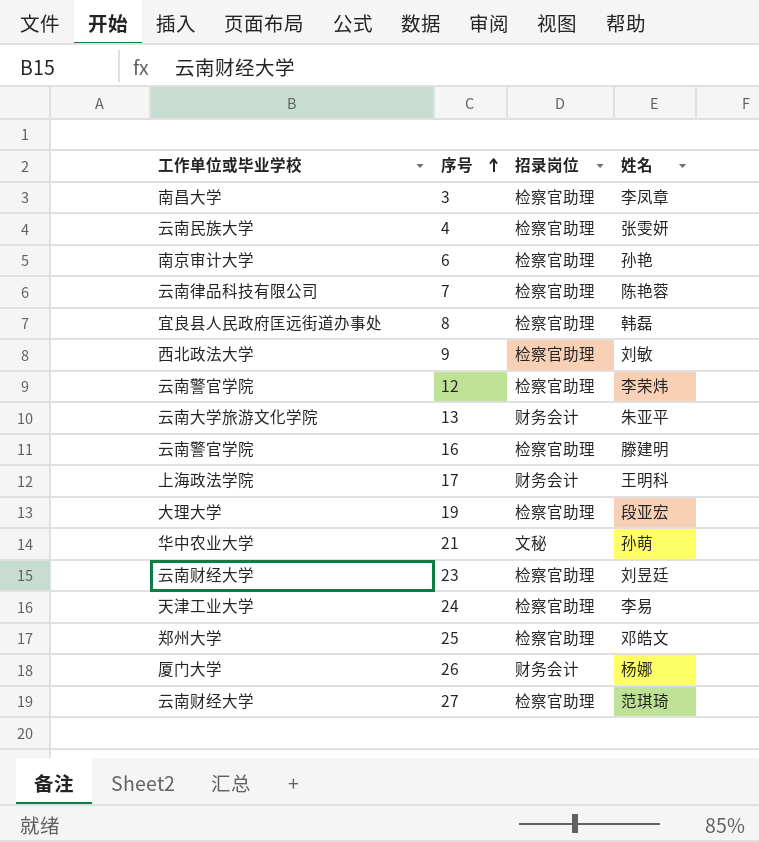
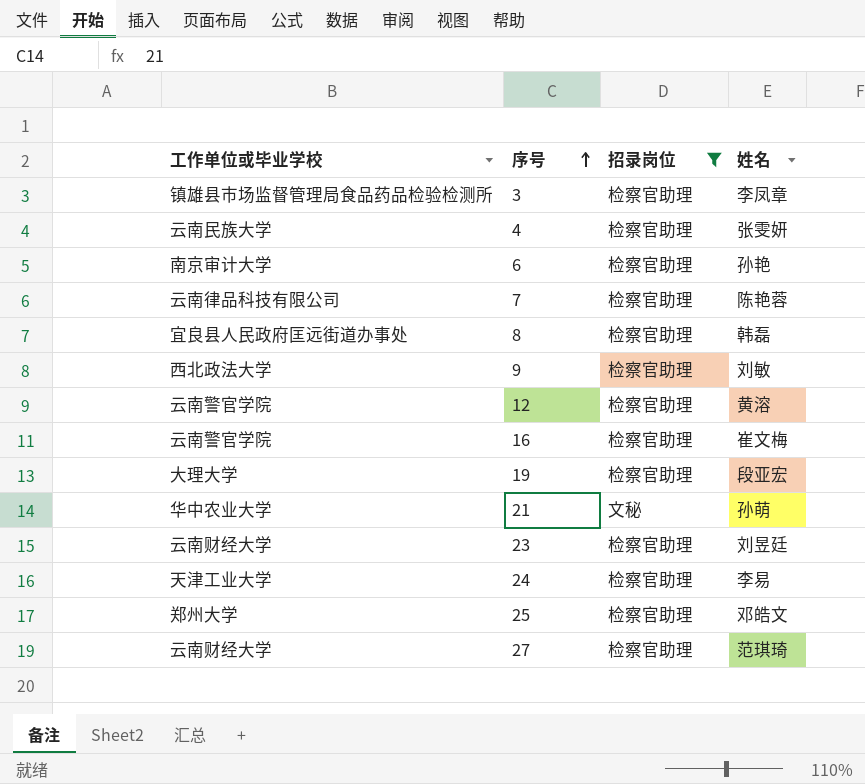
filter: none -> 招录岗位 != 财务会计
3 | 工作单位或毕业学校: 南昌大学 -> 镇雄县市场监督管理局食品药品检验检测所
12 | 姓名: 李荣炜 -> 黄溶
16 | 姓名: 滕建明 -> 崔文梅

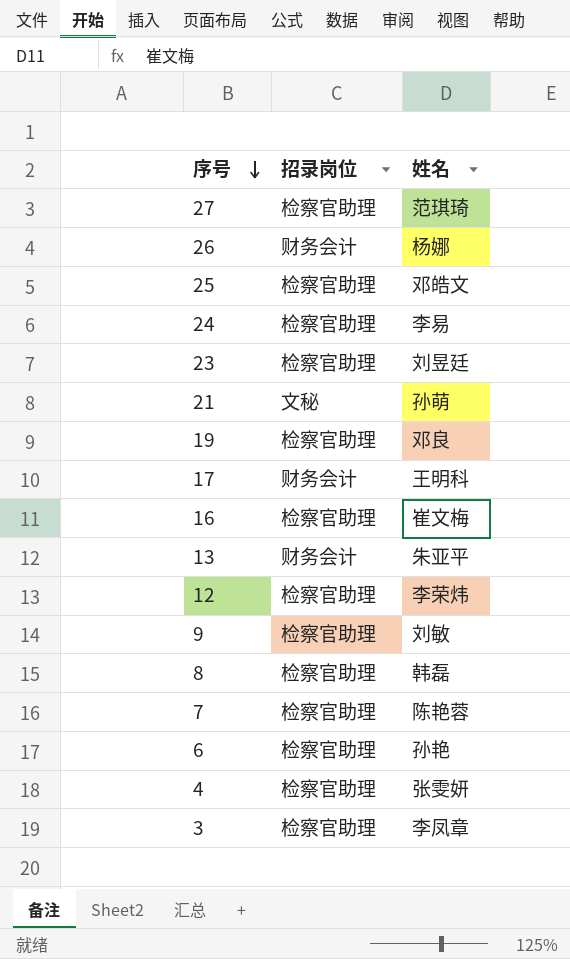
filter: 招录岗位 != 财务会计 -> none
row order: 序号 ascending -> 序号 descending
column 工作单位或毕业学校 | position: 1 -> none
19 | 姓名: 段亚宏 -> 邓良
12 | 姓名: 黄溶 -> 李荣炜

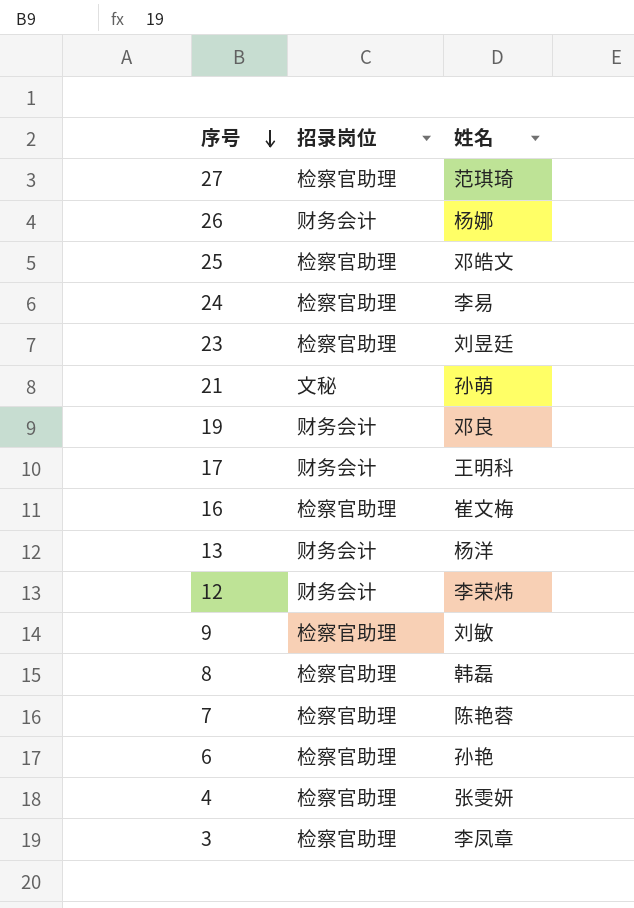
19 | 招录岗位: 检察官助理 -> 财务会计
13 | 姓名: 朱亚平 -> 杨洋
12 | 招录岗位: 检察官助理 -> 财务会计

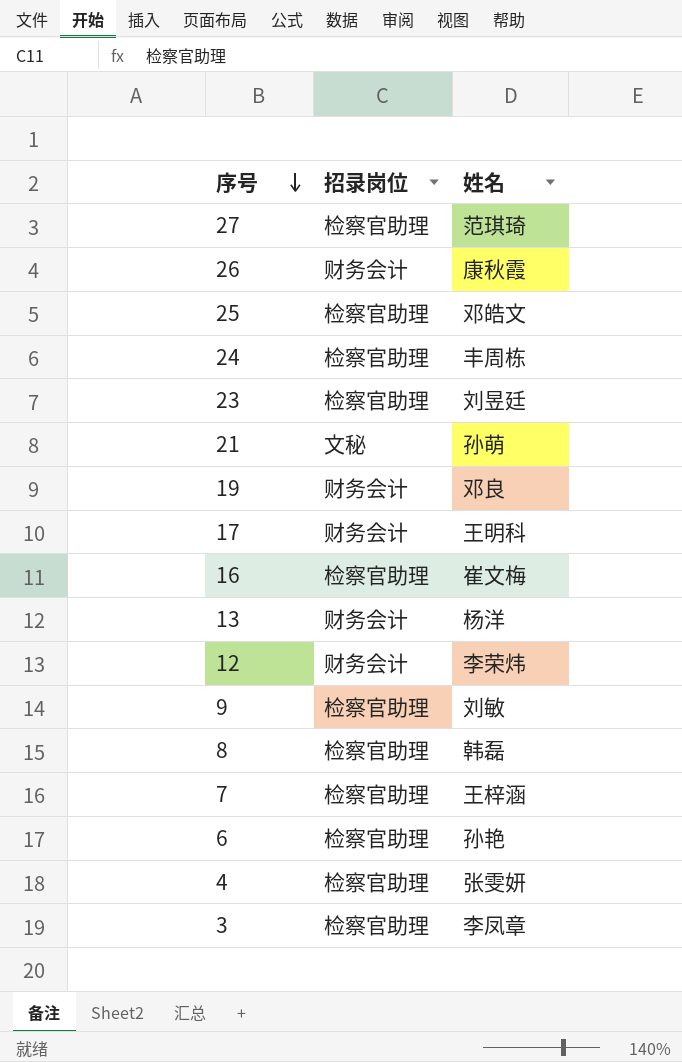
26 | 姓名: 杨娜 -> 康秋霞
24 | 姓名: 李易 -> 丰周栋
7 | 姓名: 陈艳蓉 -> 王梓涵

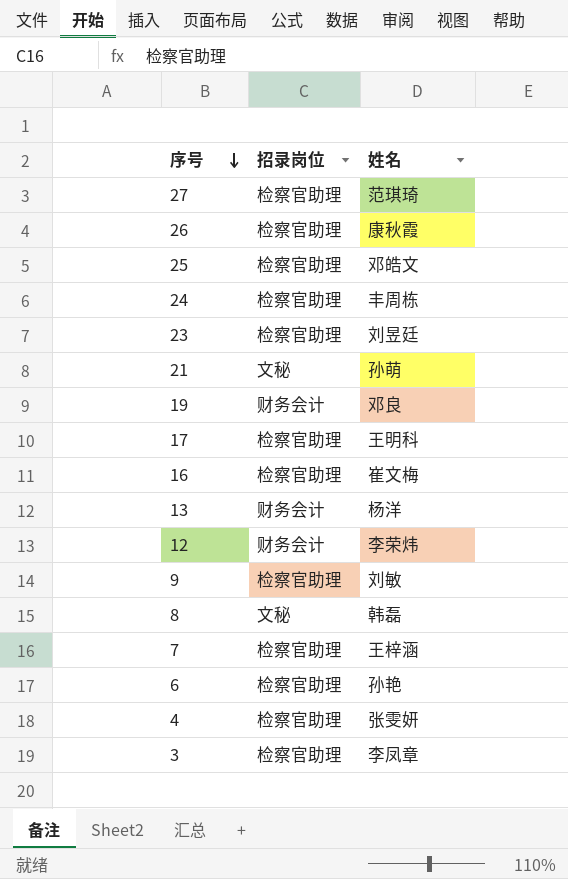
26 | 招录岗位: 财务会计 -> 检察官助理
17 | 招录岗位: 财务会计 -> 检察官助理
8 | 招录岗位: 检察官助理 -> 文秘

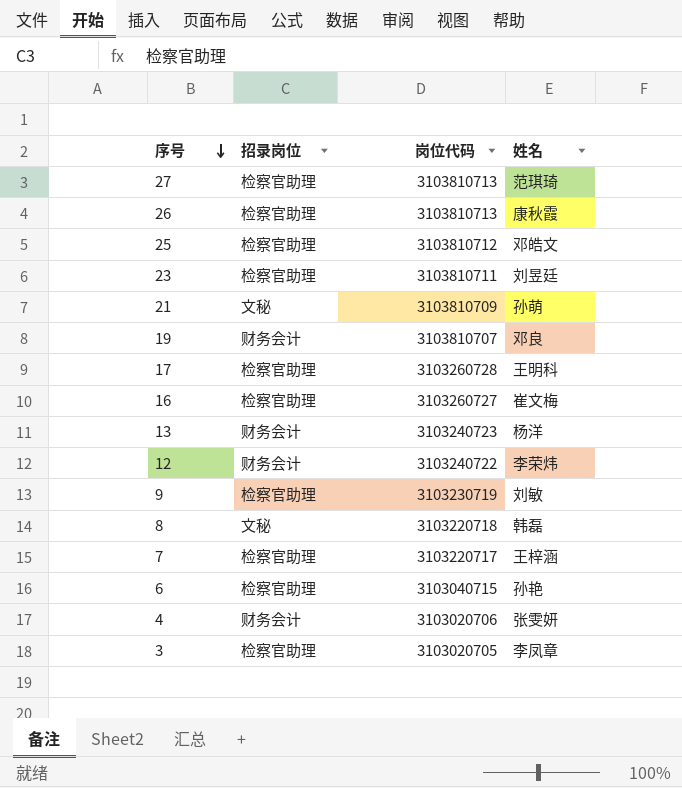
column 岗位代码 | position: none -> 3
row 24: 检察官助理 | 丰周栋 -> none
4 | 招录岗位: 检察官助理 -> 财务会计

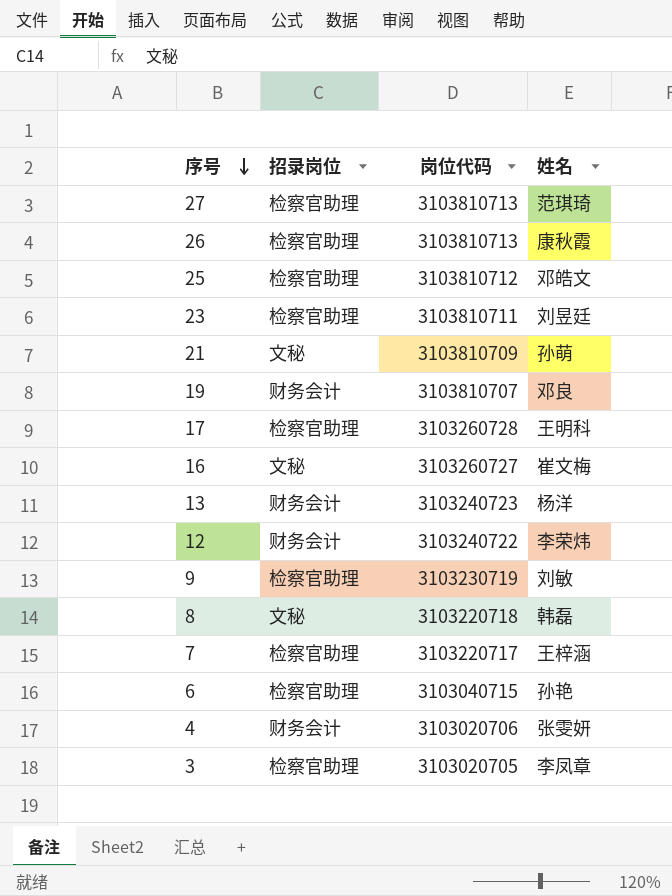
16 | 招录岗位: 检察官助理 -> 文秘

